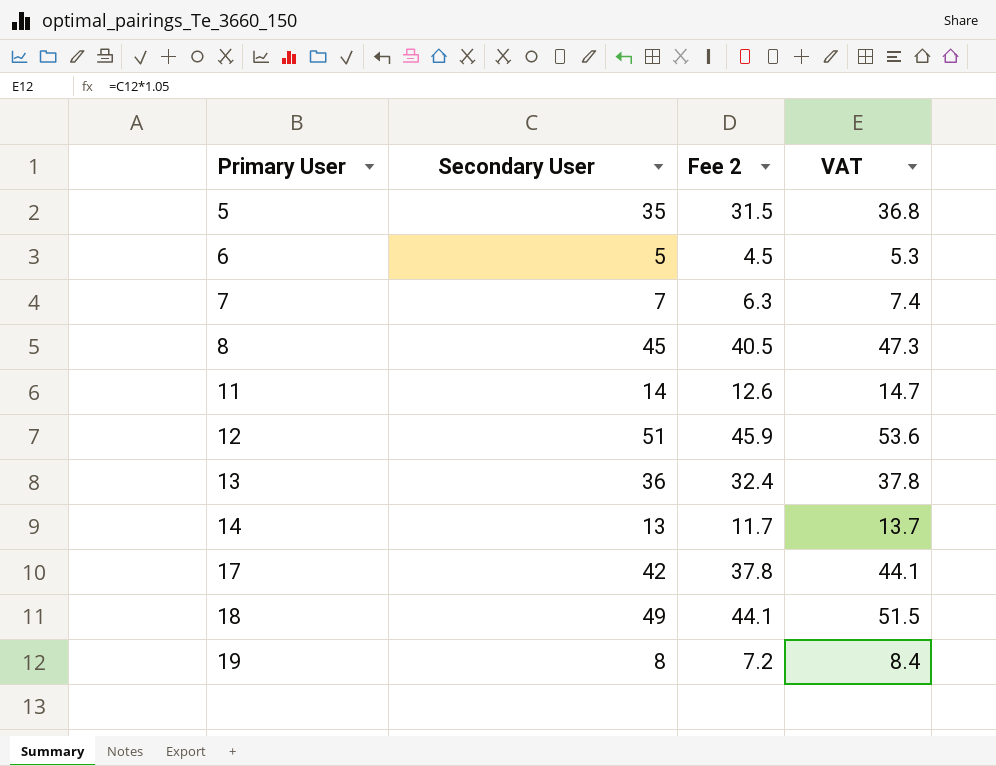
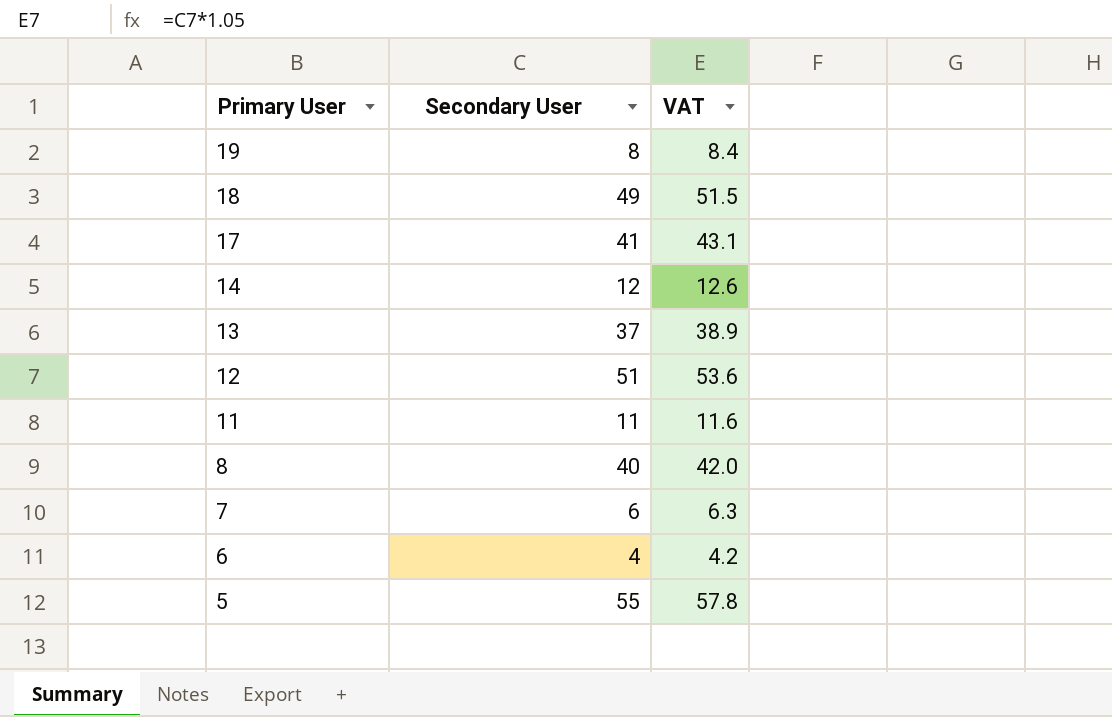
row order: Primary User ascending -> Primary User descending
column Fee 2 | formula: [Secondary User] * 0.9 -> none
17 | Secondary User: 42 -> 41
17 | VAT: 44.1 -> 43.1
14 | Secondary User: 13 -> 12
14 | VAT: 13.7 -> 12.6
13 | Secondary User: 36 -> 37
13 | VAT: 37.8 -> 38.9
11 | Secondary User: 14 -> 11
11 | VAT: 14.7 -> 11.6
8 | Secondary User: 45 -> 40
8 | VAT: 47.3 -> 42.0
7 | Secondary User: 7 -> 6
7 | VAT: 7.4 -> 6.3
6 | Secondary User: 5 -> 4
6 | VAT: 5.3 -> 4.2
5 | Secondary User: 35 -> 55
5 | VAT: 36.8 -> 57.8

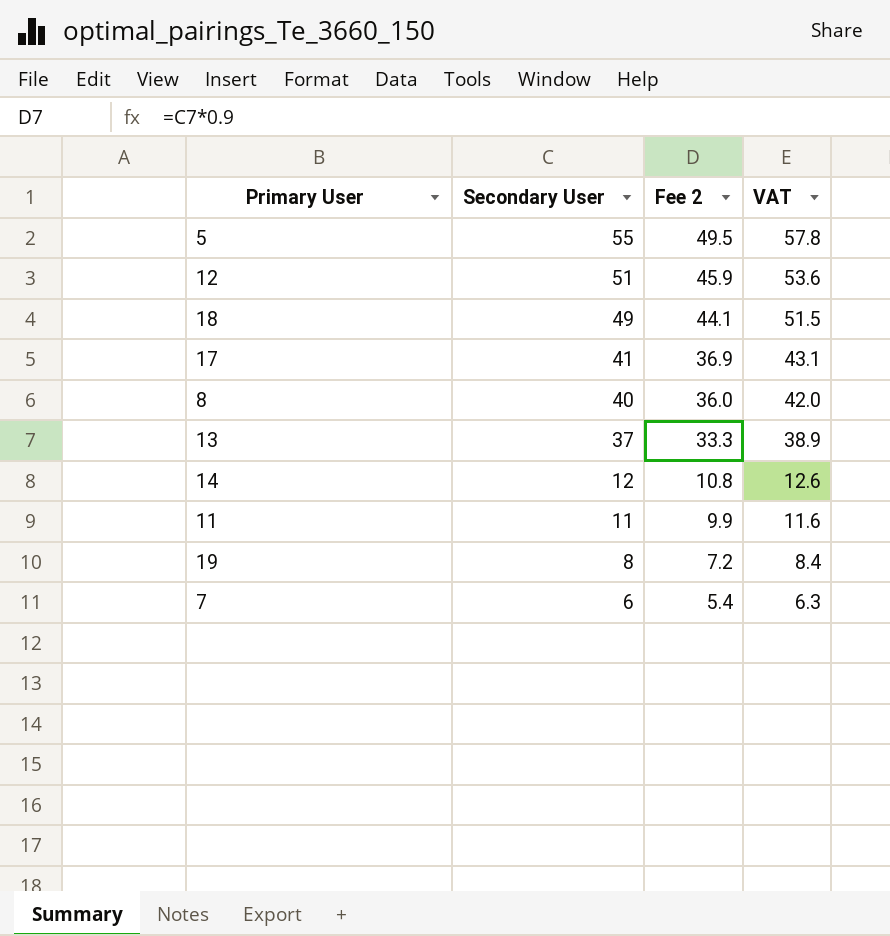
row order: Primary User descending -> Secondary User descending
column Fee 2 | formula: none -> [Secondary User] * 0.9
row 6: 4 | 4.2 -> none

